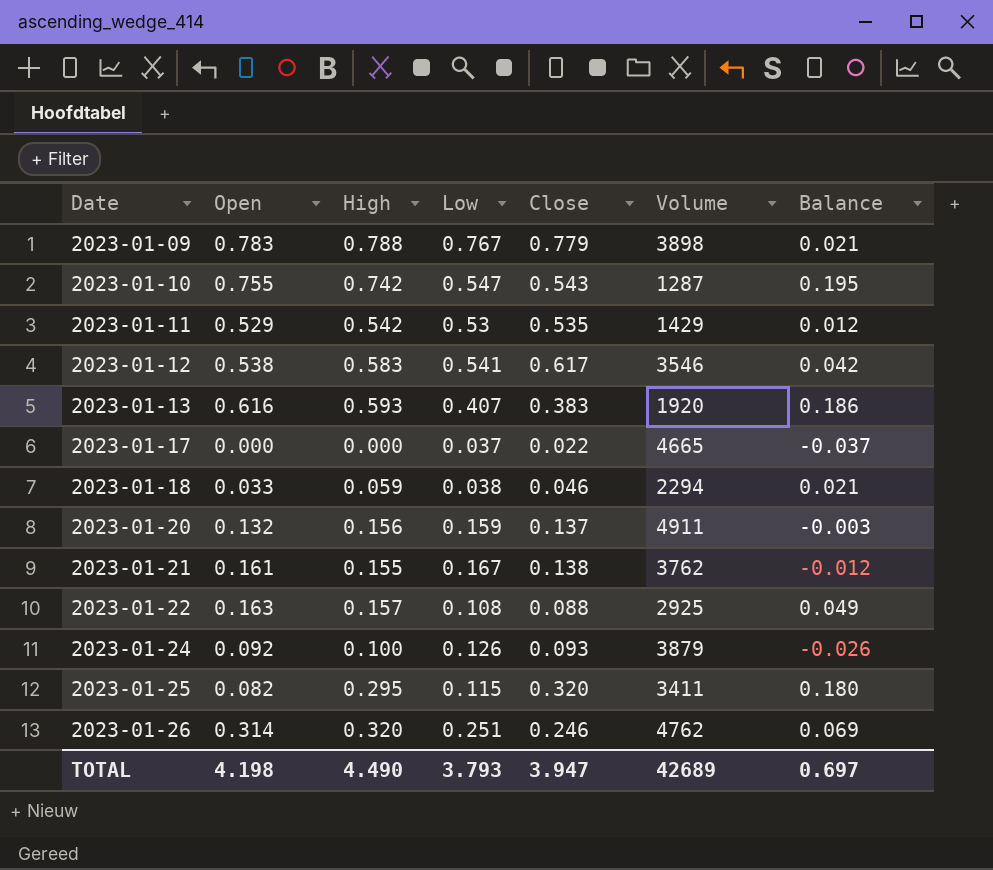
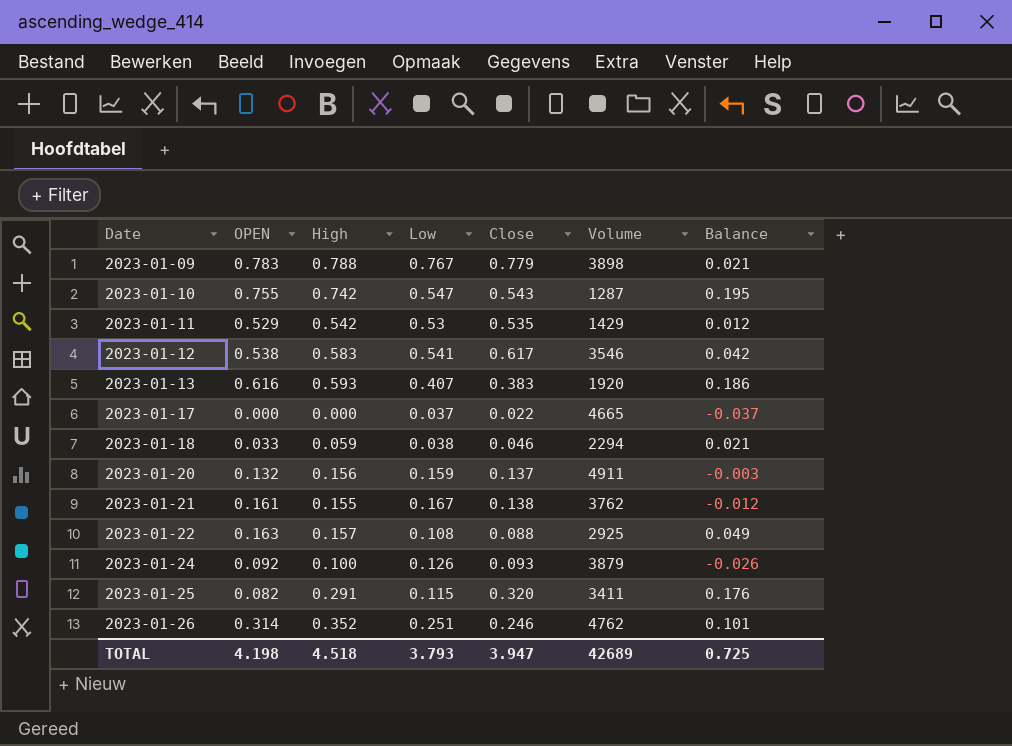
column name: Open -> OPEN
2023-01-25 | High: 0.295 -> 0.291
2023-01-25 | Balance: 0.180 -> 0.176
2023-01-26 | High: 0.320 -> 0.352
2023-01-26 | Balance: 0.069 -> 0.101
TOTAL | High: 4.490 -> 4.518
TOTAL | Balance: 0.697 -> 0.725

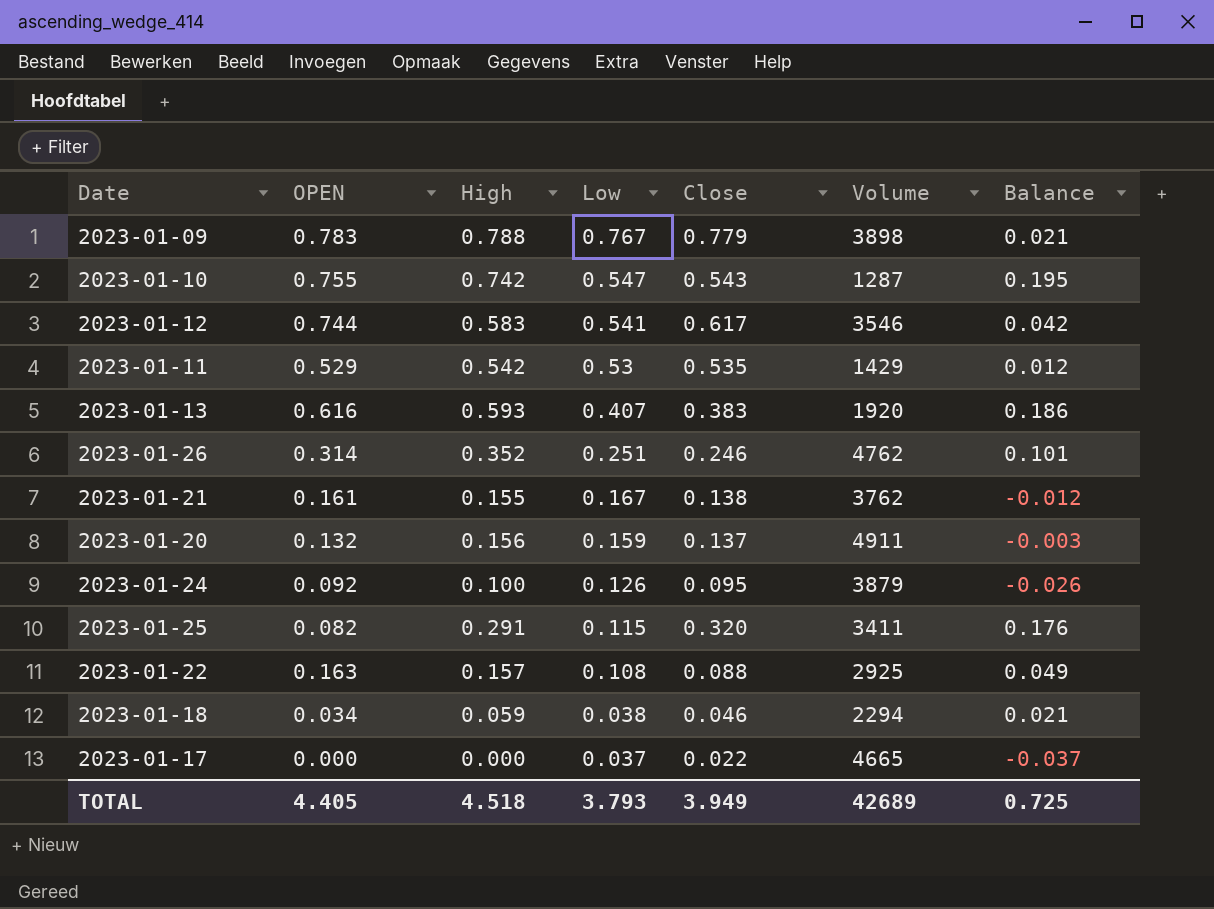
row order: Date ascending -> Low descending
2023-01-12 | OPEN: 0.538 -> 0.744
2023-01-24 | Close: 0.093 -> 0.095
2023-01-18 | OPEN: 0.033 -> 0.034
TOTAL | OPEN: 4.198 -> 4.405
TOTAL | Close: 3.947 -> 3.949

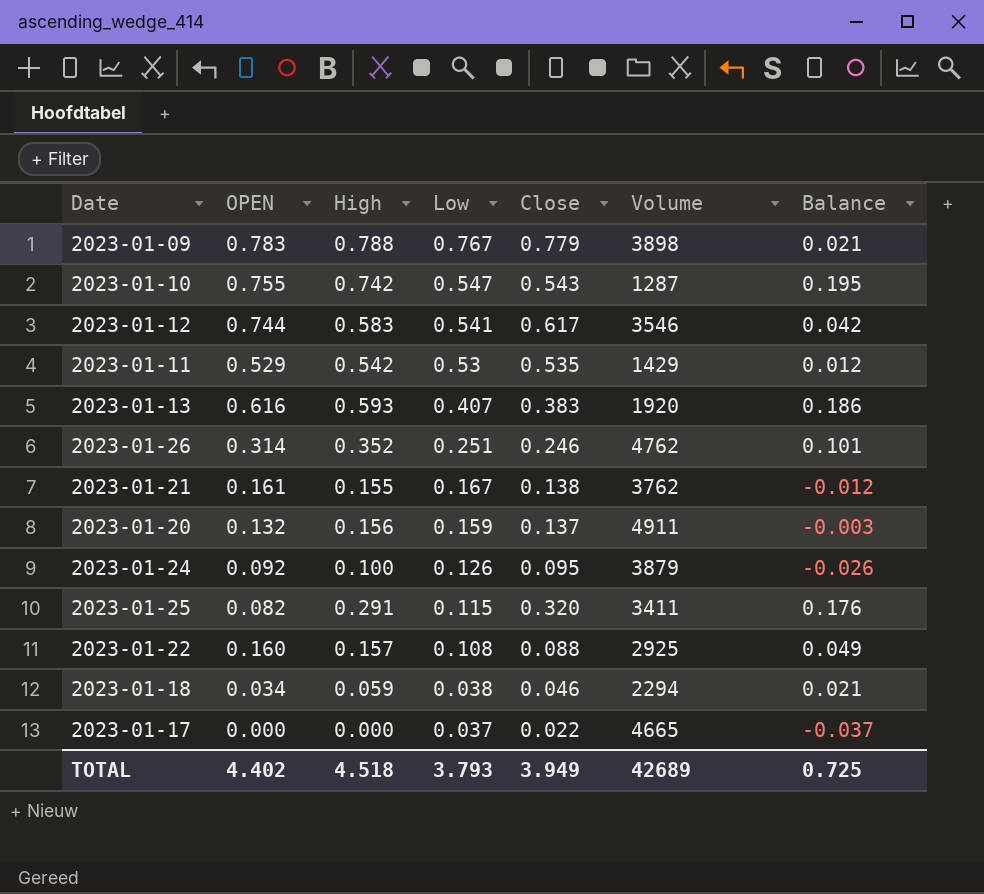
2023-01-22 | OPEN: 0.163 -> 0.160
TOTAL | OPEN: 4.405 -> 4.402

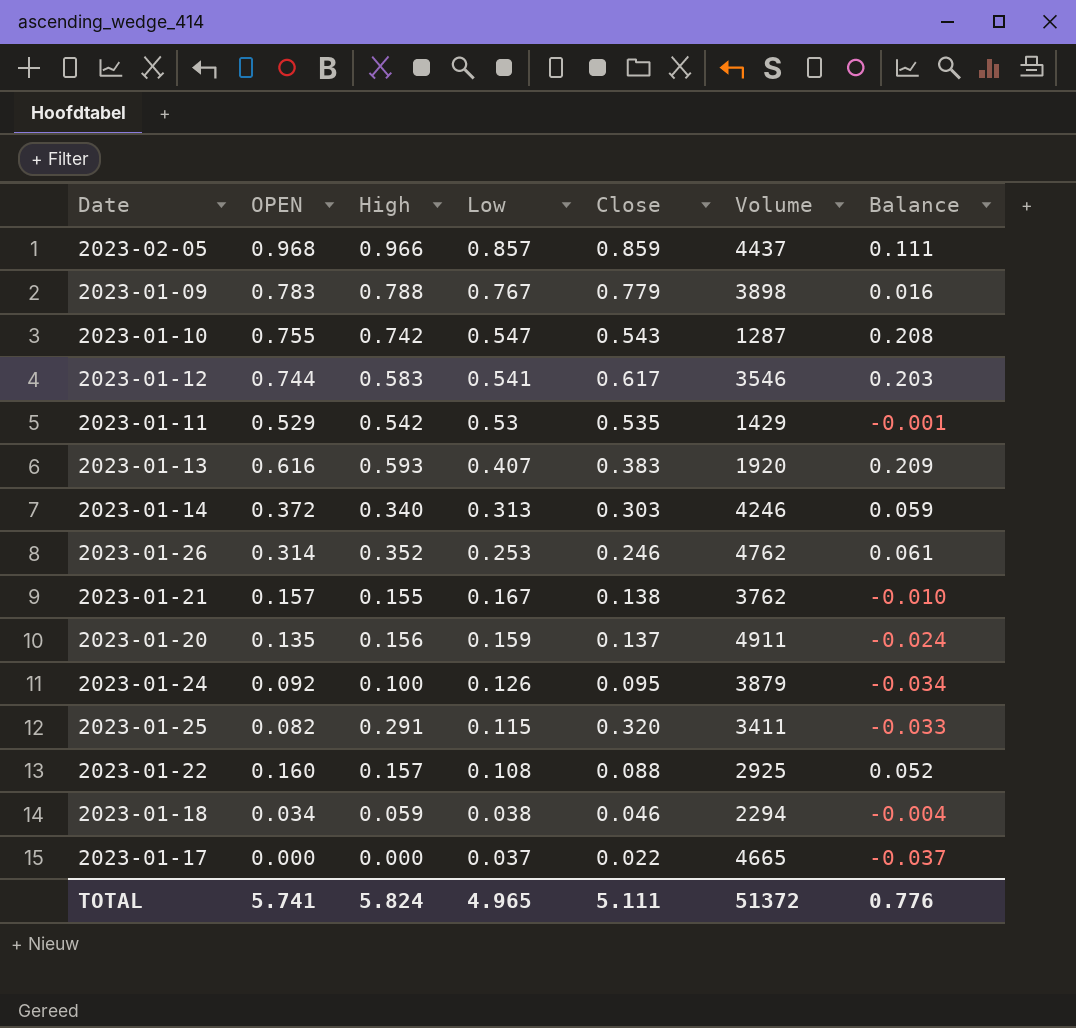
column Balance | formula: [High] - [Low] -> [OPEN] - [Low]
row 2023-02-05: none -> 0.968 | 0.966 | 0.857 | 0.859 | 4437 | 0.111
row 2023-01-14: none -> 0.372 | 0.340 | 0.313 | 0.303 | 4246 | 0.059
2023-01-26 | Low: 0.251 -> 0.253
2023-01-21 | OPEN: 0.161 -> 0.157
2023-01-20 | OPEN: 0.132 -> 0.135
TOTAL | OPEN: 4.402 -> 5.741
TOTAL | High: 4.518 -> 5.824
TOTAL | Low: 3.793 -> 4.965
TOTAL | Close: 3.949 -> 5.111
TOTAL | Volume: 42689 -> 51372
TOTAL | Balance: 0.725 -> 0.776

